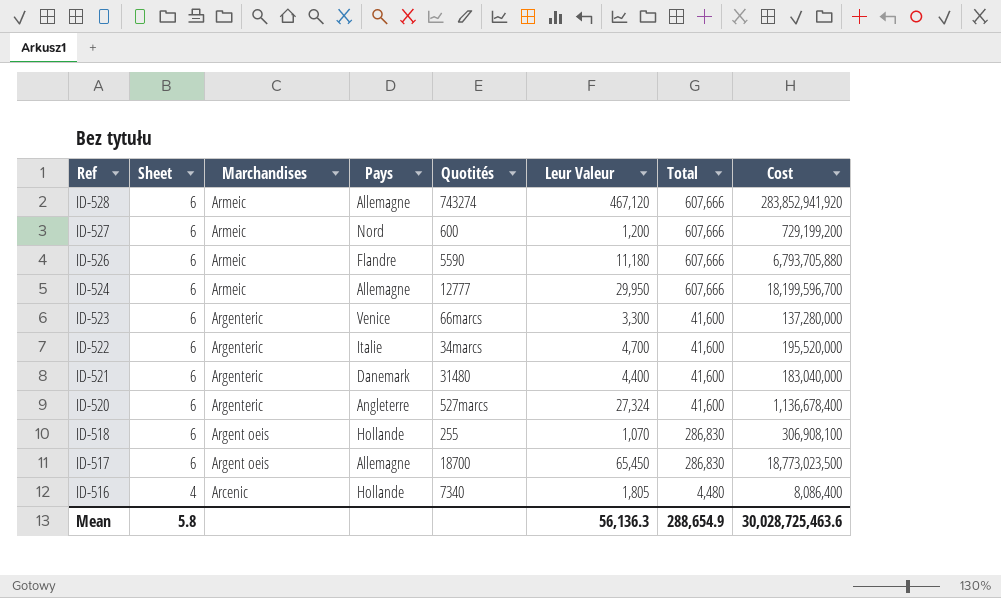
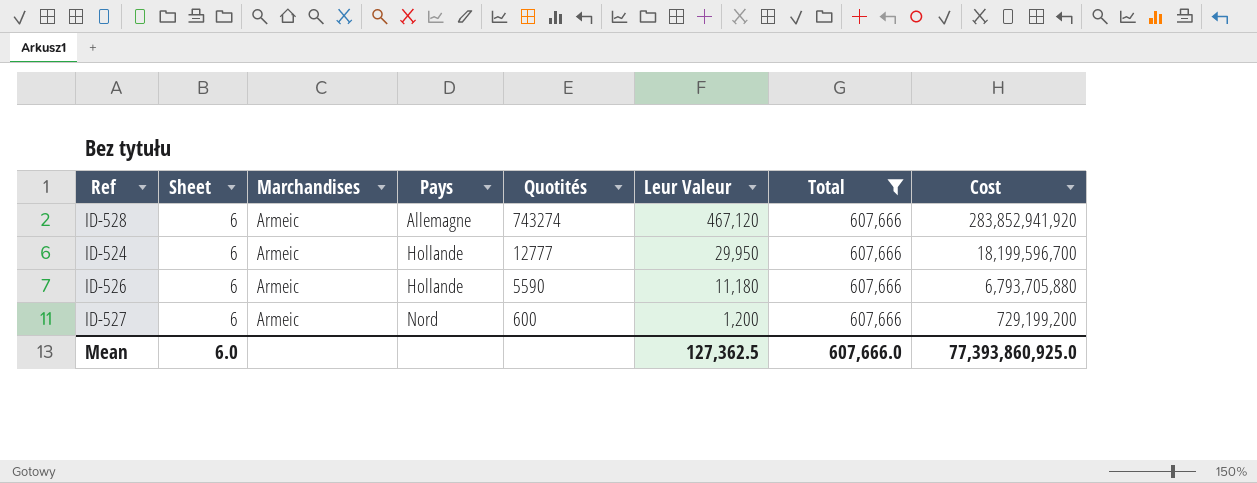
filter: none -> Total = 607,666
row order: Ref descending -> Pays ascending
ID-524 | Pays: Allemagne -> Hollande
ID-526 | Pays: Flandre -> Hollande
Mean | Sheet: 5.8 -> 6.0
Mean | Leur Valeur: 56,136.3 -> 127,362.5
Mean | Total: 288,654.9 -> 607,666.0
Mean | Cost: 30,028,725,463.6 -> 77,393,860,925.0

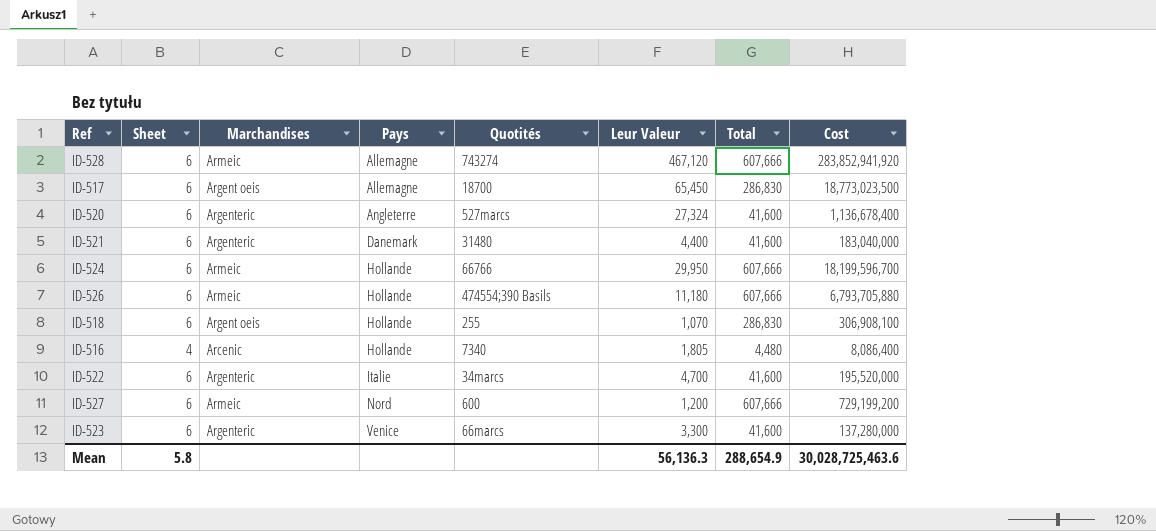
filter: Total = 607,666 -> none
ID-524 | Quotités: 12777 -> 66766
ID-526 | Quotités: 5590 -> 474554;390 Basils
Mean | Sheet: 6.0 -> 5.8
Mean | Leur Valeur: 127,362.5 -> 56,136.3
Mean | Total: 607,666.0 -> 288,654.9
Mean | Cost: 77,393,860,925.0 -> 30,028,725,463.6

